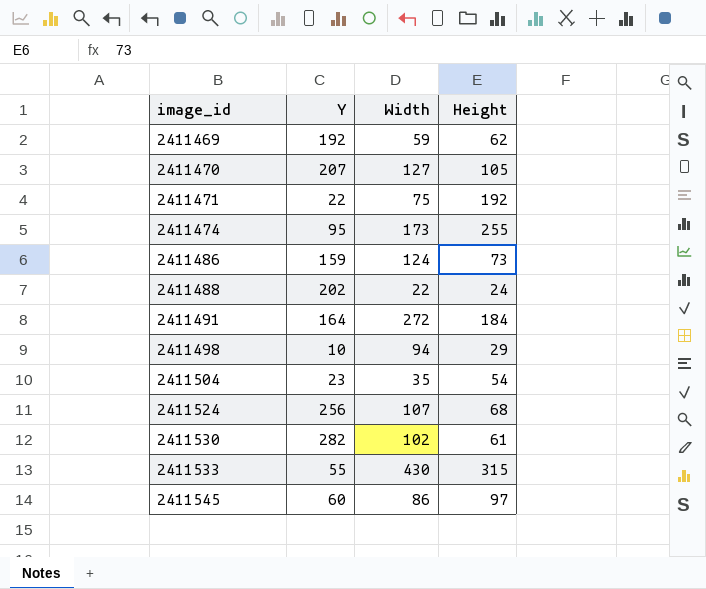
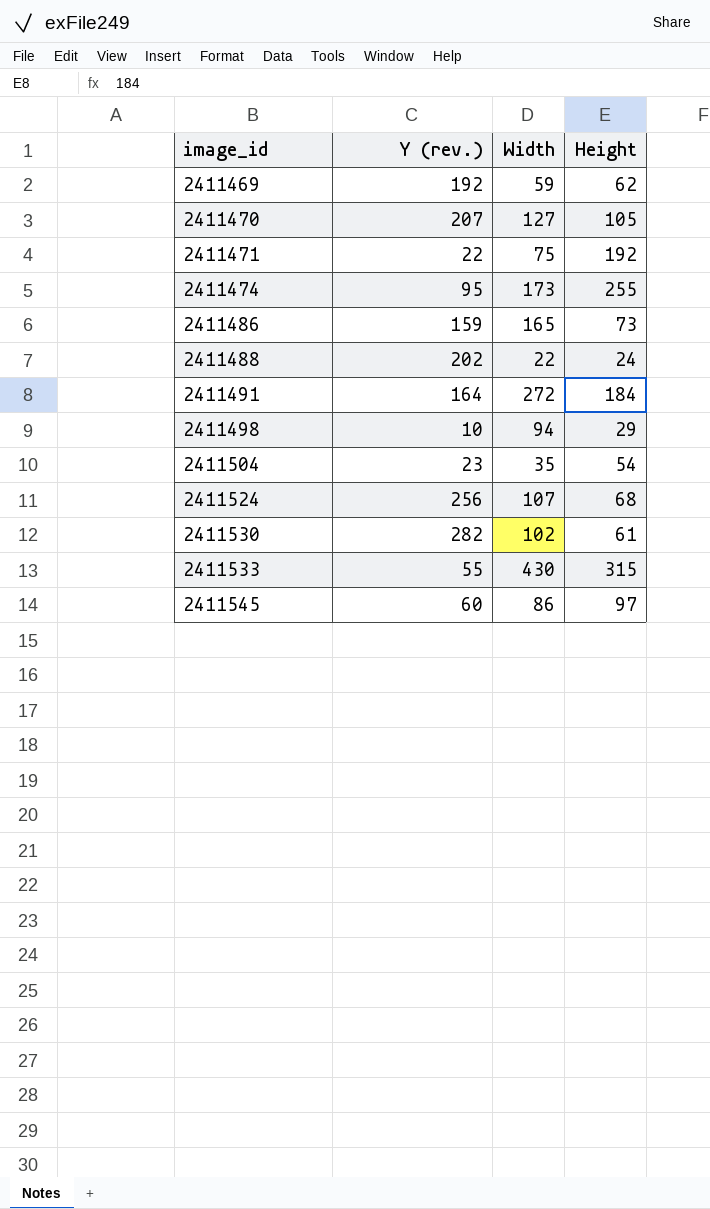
column name: Y -> Y (rev.)
2411486 | Width: 124 -> 165

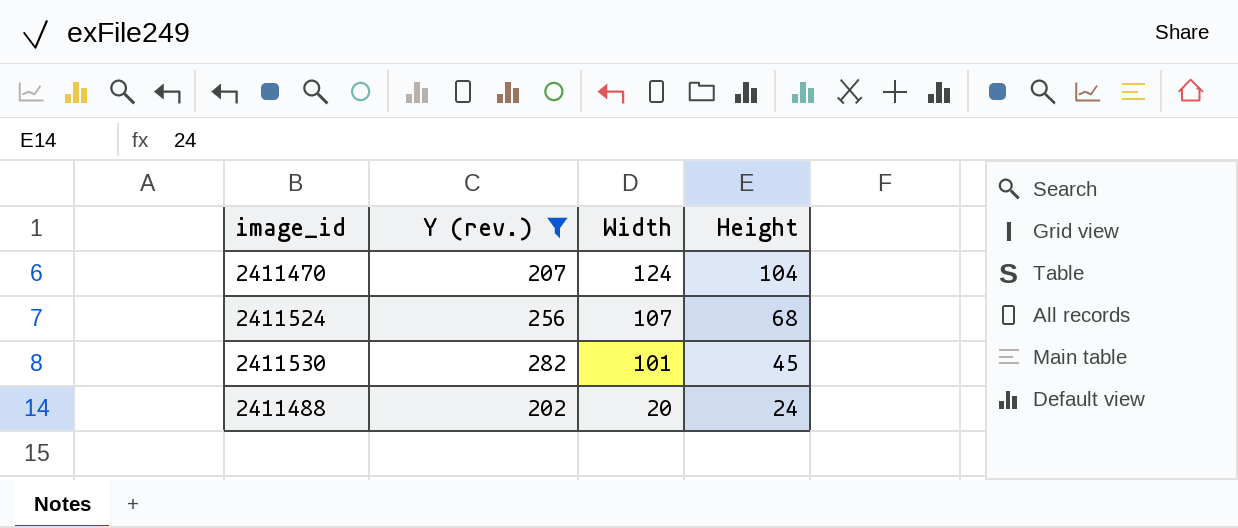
filter: none -> Y (rev.) >= 202
row order: image_id ascending -> Width descending
2411470 | Width: 127 -> 124
2411470 | Height: 105 -> 104
2411530 | Width: 102 -> 101
2411530 | Height: 61 -> 45
2411488 | Width: 22 -> 20

